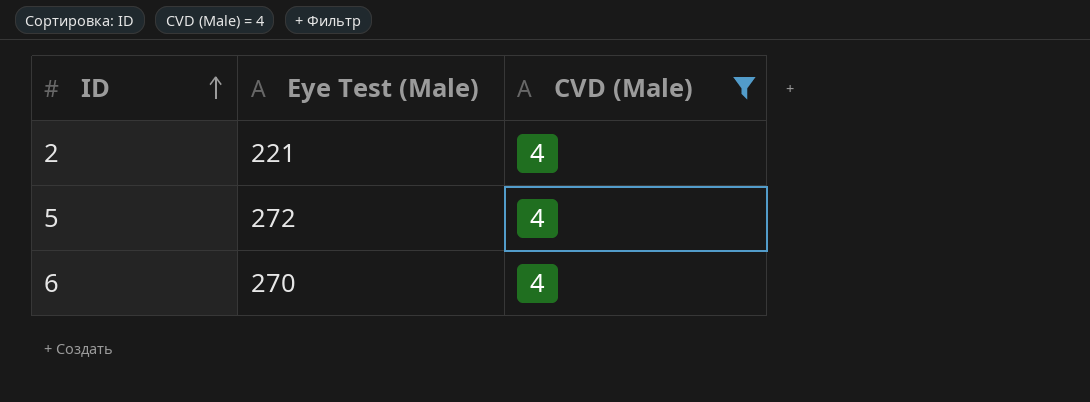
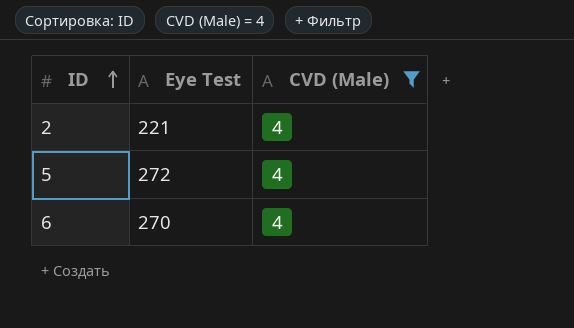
column name: Eye Test (Male) -> Eye Test

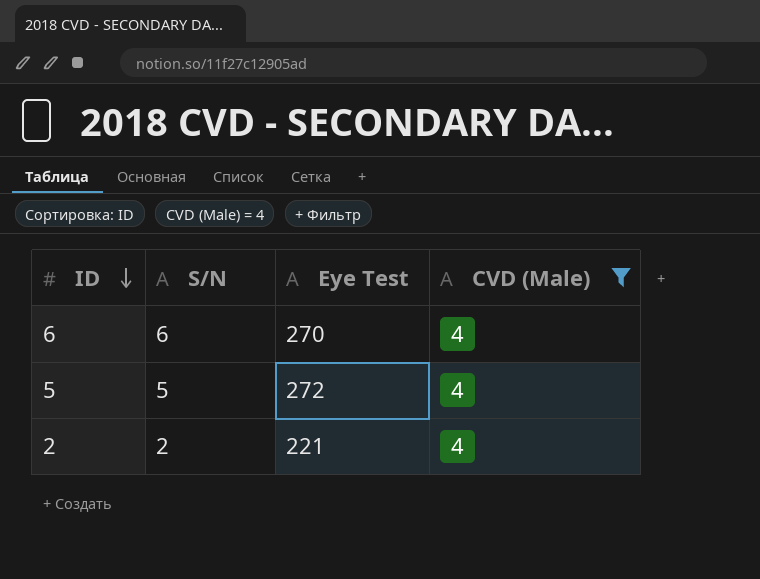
row order: ID ascending -> ID descending
column S/N | position: none -> 2

